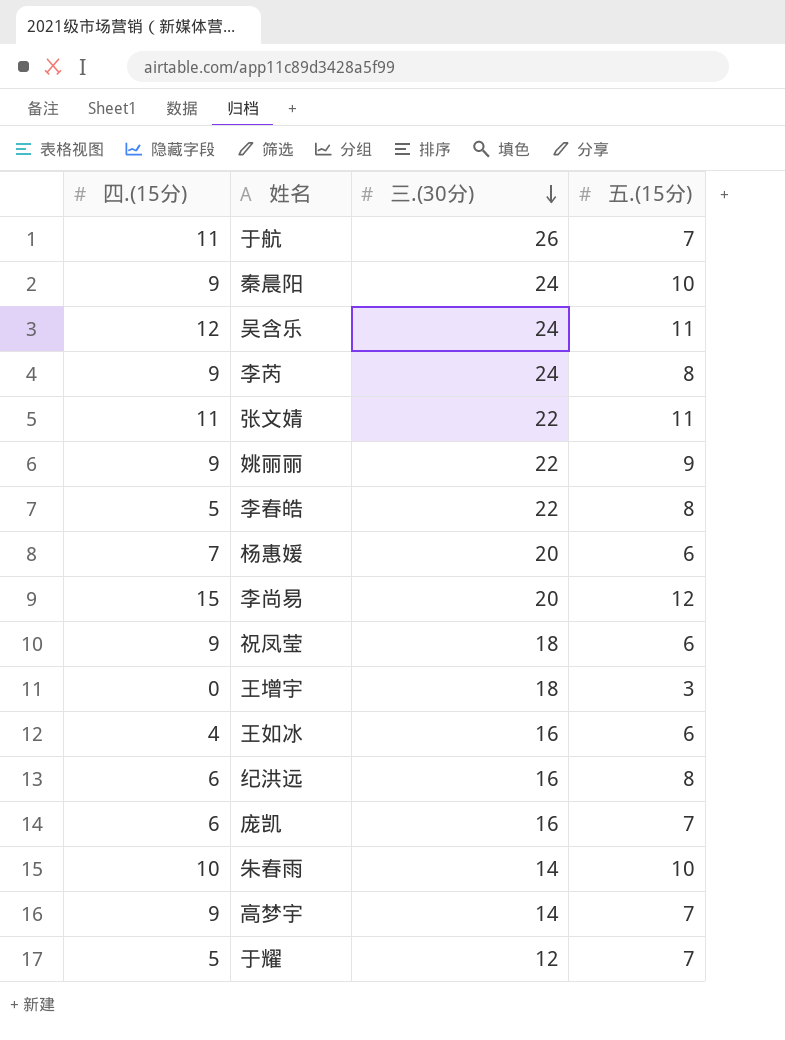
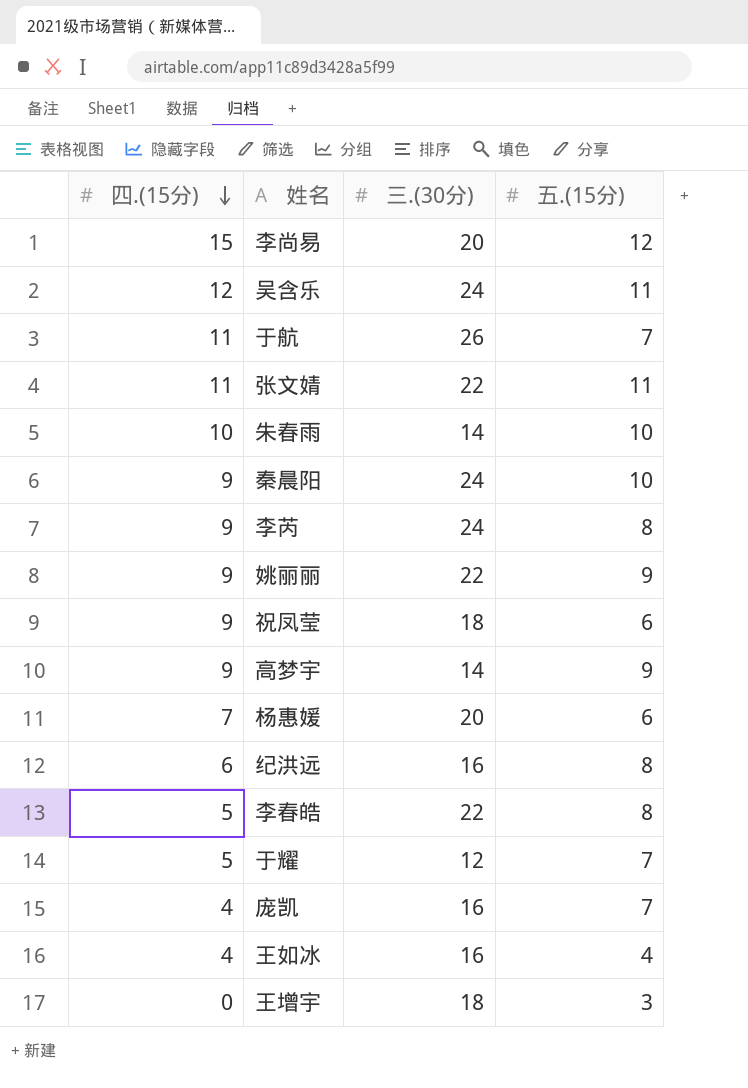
row order: 三.(30分) descending -> 四.(15分) descending
高梦宇 | 五.(15分): 7 -> 9
庞凯 | 四.(15分): 6 -> 4
王如冰 | 五.(15分): 6 -> 4

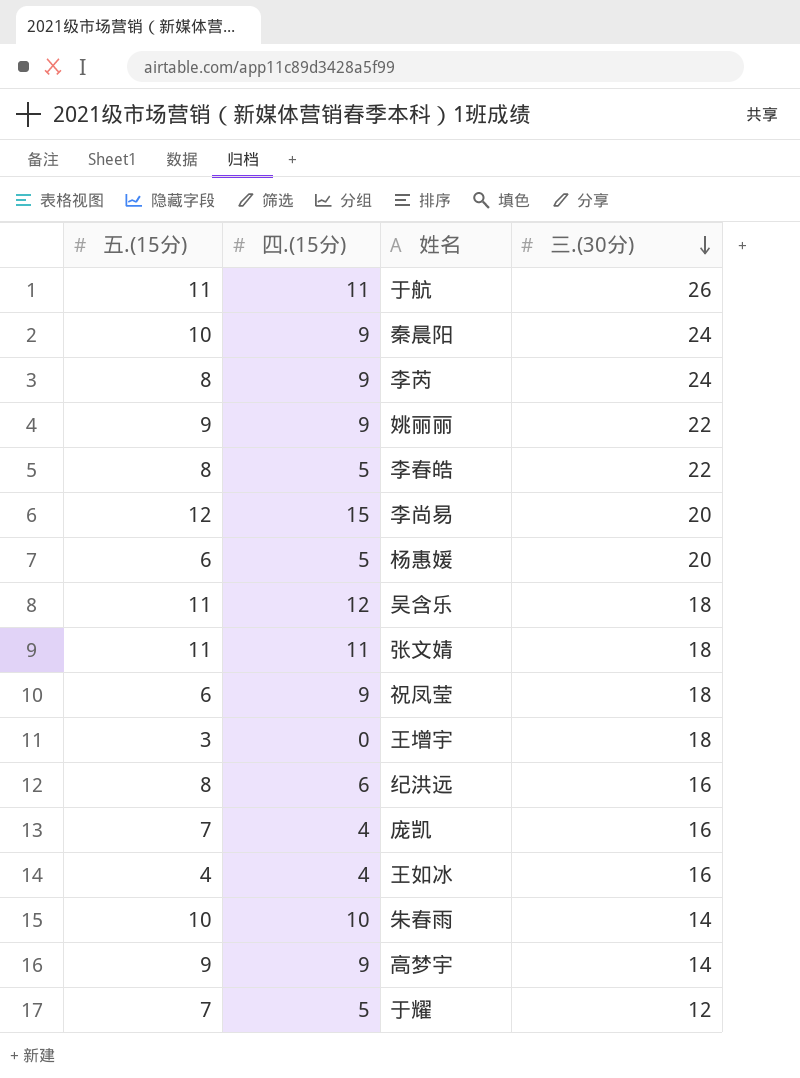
row order: 四.(15分) descending -> 三.(30分) descending
column 五.(15分) | position: 4 -> 1
于航 | 五.(15分): 7 -> 11
杨惠媛 | 四.(15分): 7 -> 5
吴含乐 | 三.(30分): 24 -> 18
张文婧 | 三.(30分): 22 -> 18

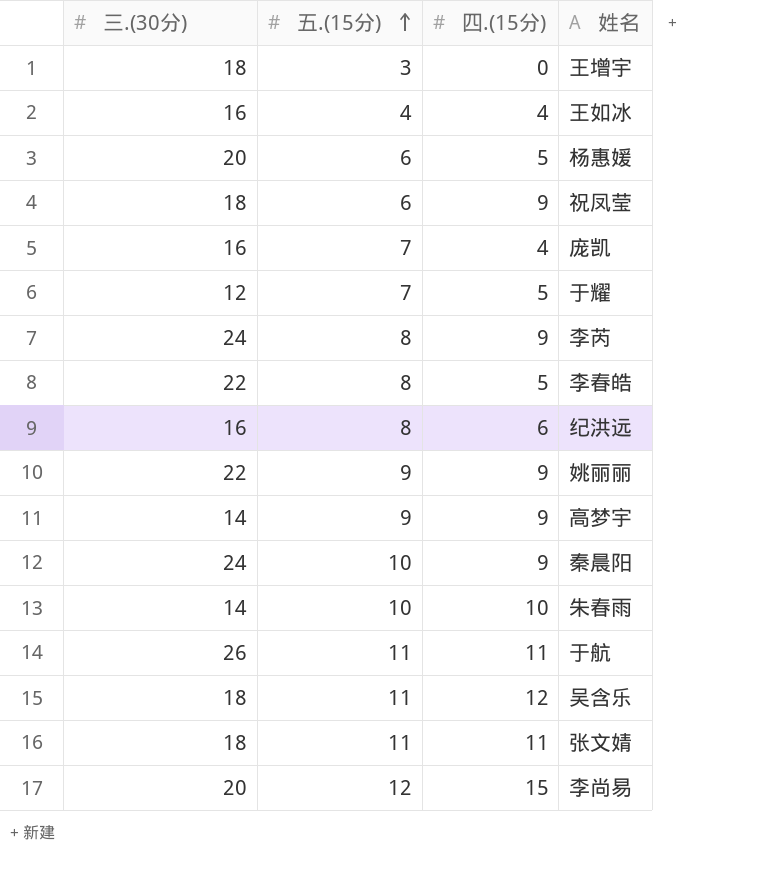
row order: 三.(30分) descending -> 五.(15分) ascending
column 三.(30分) | position: 4 -> 1

